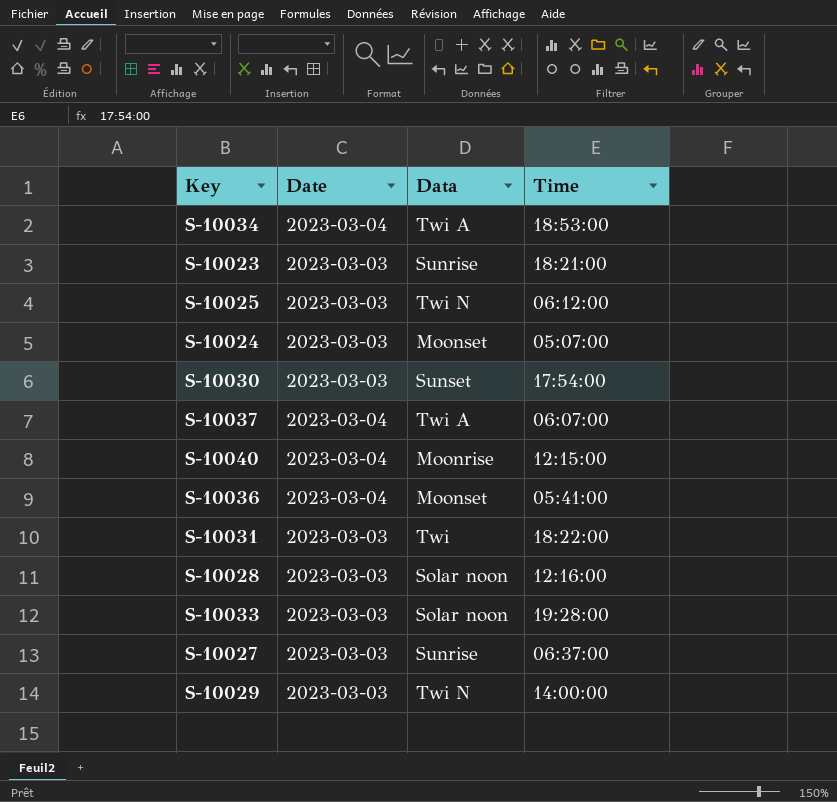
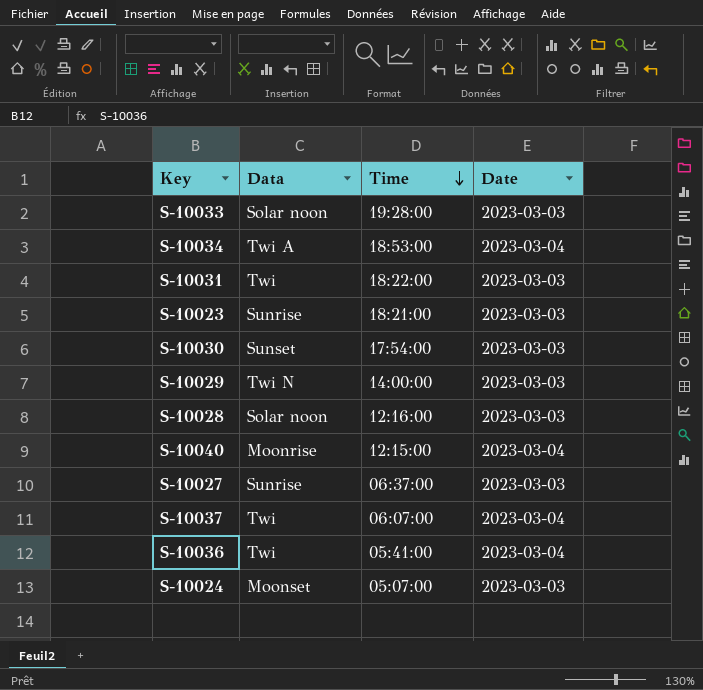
row order: none -> Time descending
column Date | position: 2 -> 4
row S-10025: 2023-03-03 | Twi N | 06:12:00 -> none
S-10037 | Data: Twi A -> Twi
S-10036 | Data: Moonset -> Twi

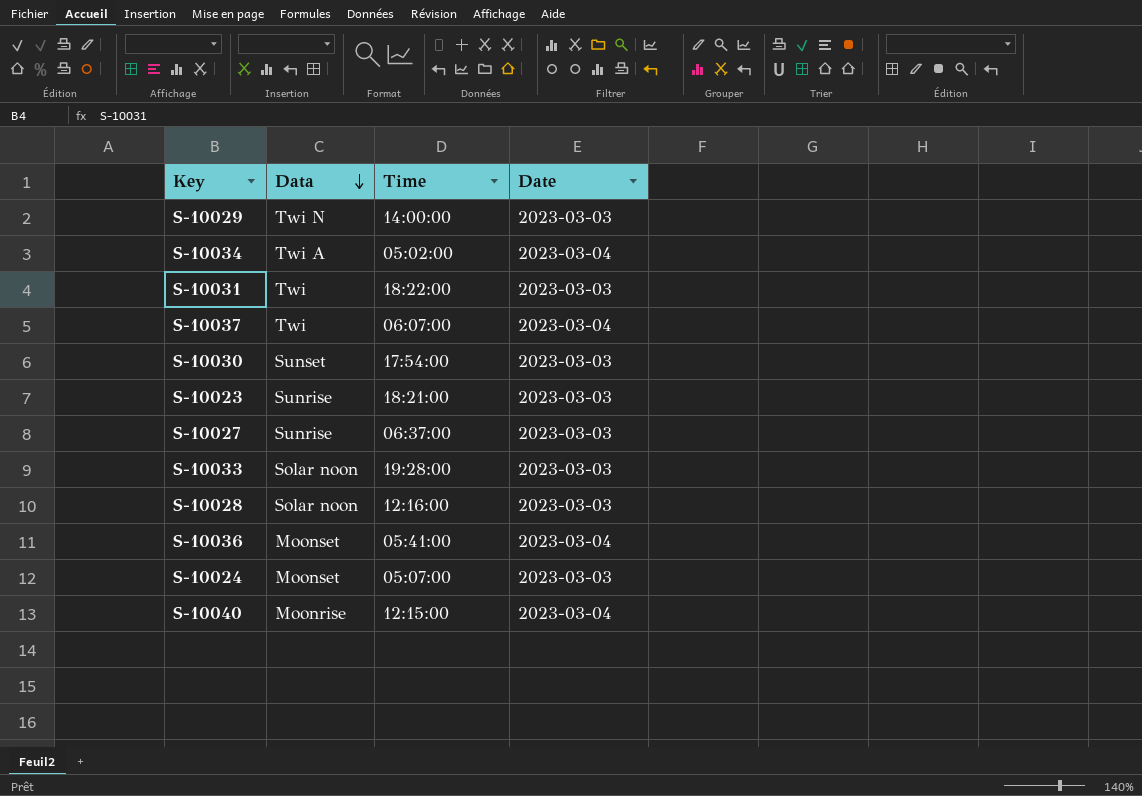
row order: Time descending -> Data descending
S-10034 | Time: 18:53:00 -> 05:02:00
S-10036 | Data: Twi -> Moonset

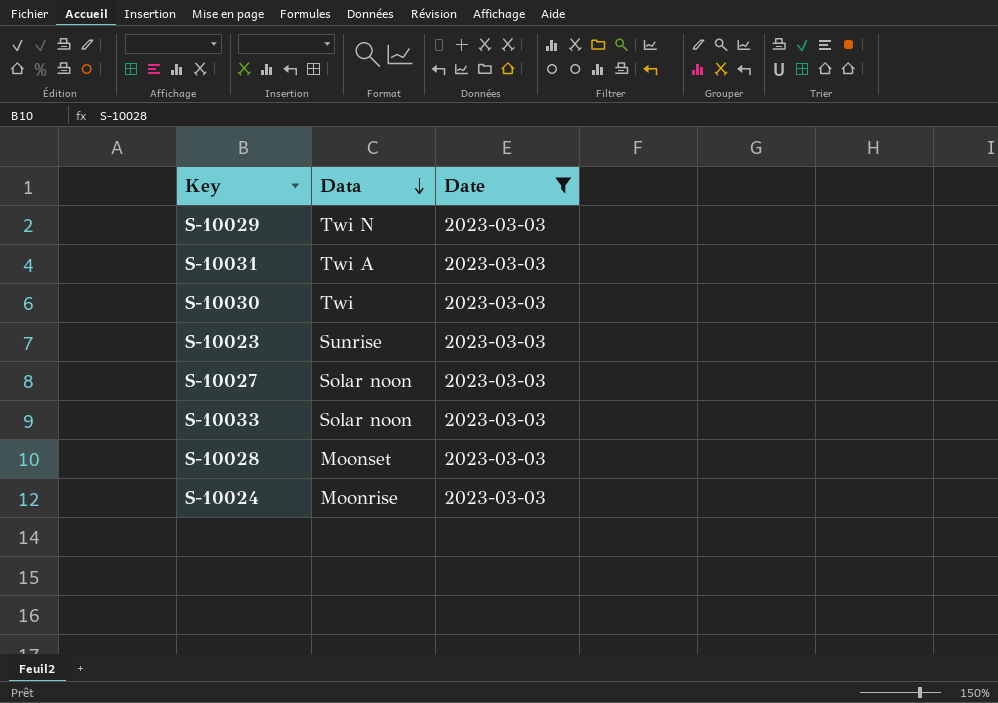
filter: none -> Date = 2023-03-03
column Time | position: 3 -> none
S-10031 | Data: Twi -> Twi A
S-10030 | Data: Sunset -> Twi
S-10027 | Data: Sunrise -> Solar noon
S-10028 | Data: Solar noon -> Moonset
S-10024 | Data: Moonset -> Moonrise

